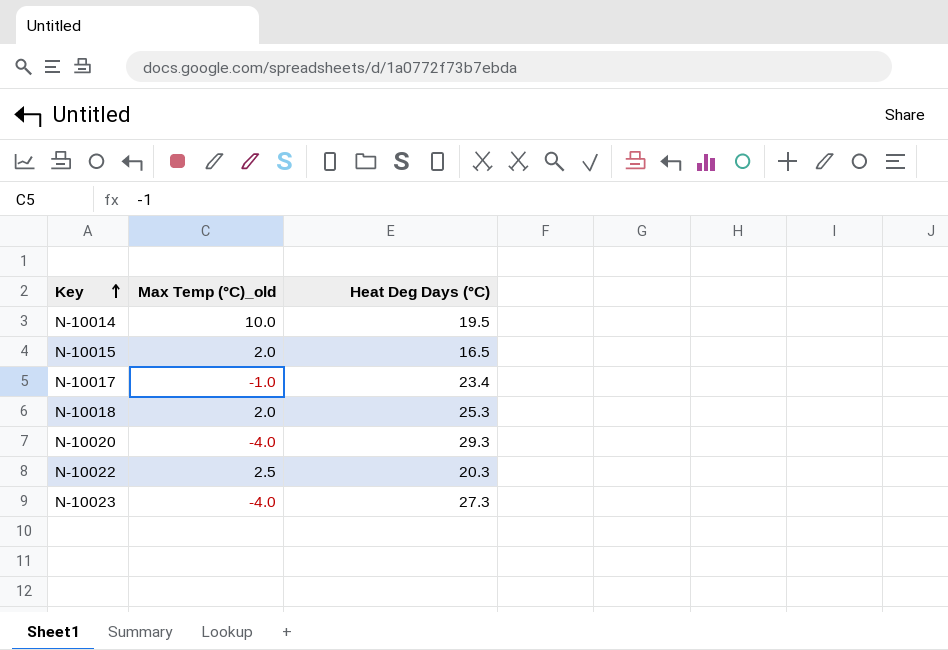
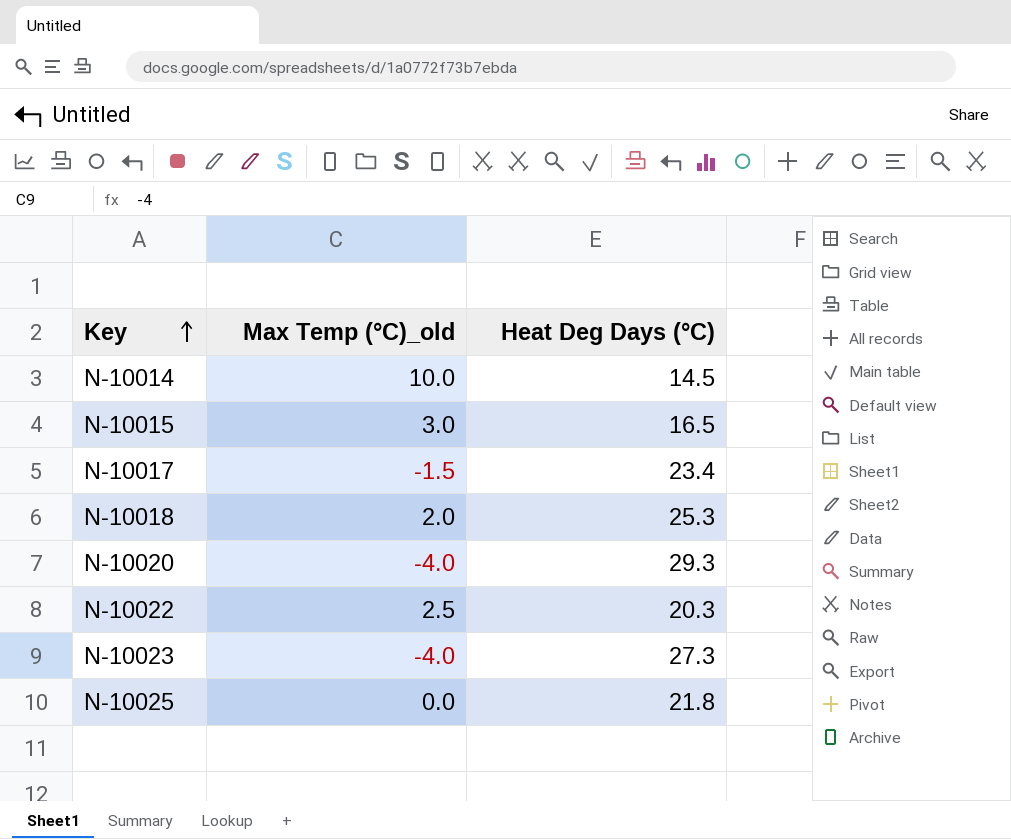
N-10014 | Heat Deg Days (°C): 19.5 -> 14.5
N-10015 | Max Temp (°C)_old: 2.0 -> 3.0
N-10017 | Max Temp (°C)_old: -1.0 -> -1.5
row N-10025: none -> 0.0 | 21.8

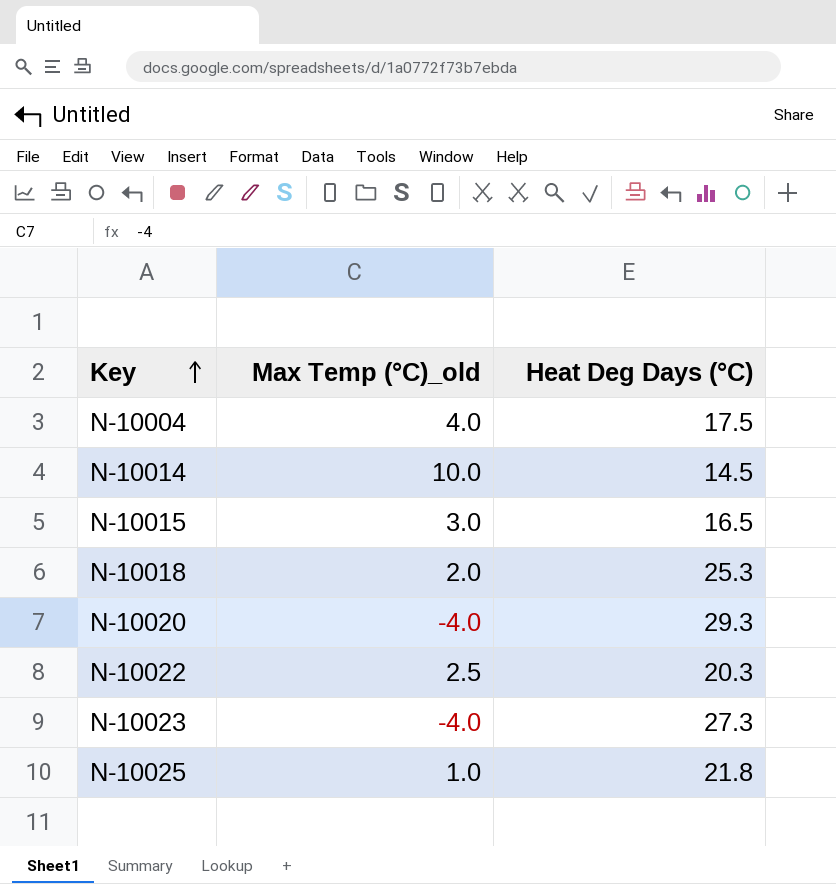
row N-10017: -1.5 | 23.4 -> none
row N-10004: none -> 4.0 | 17.5
N-10025 | Max Temp (°C)_old: 0.0 -> 1.0

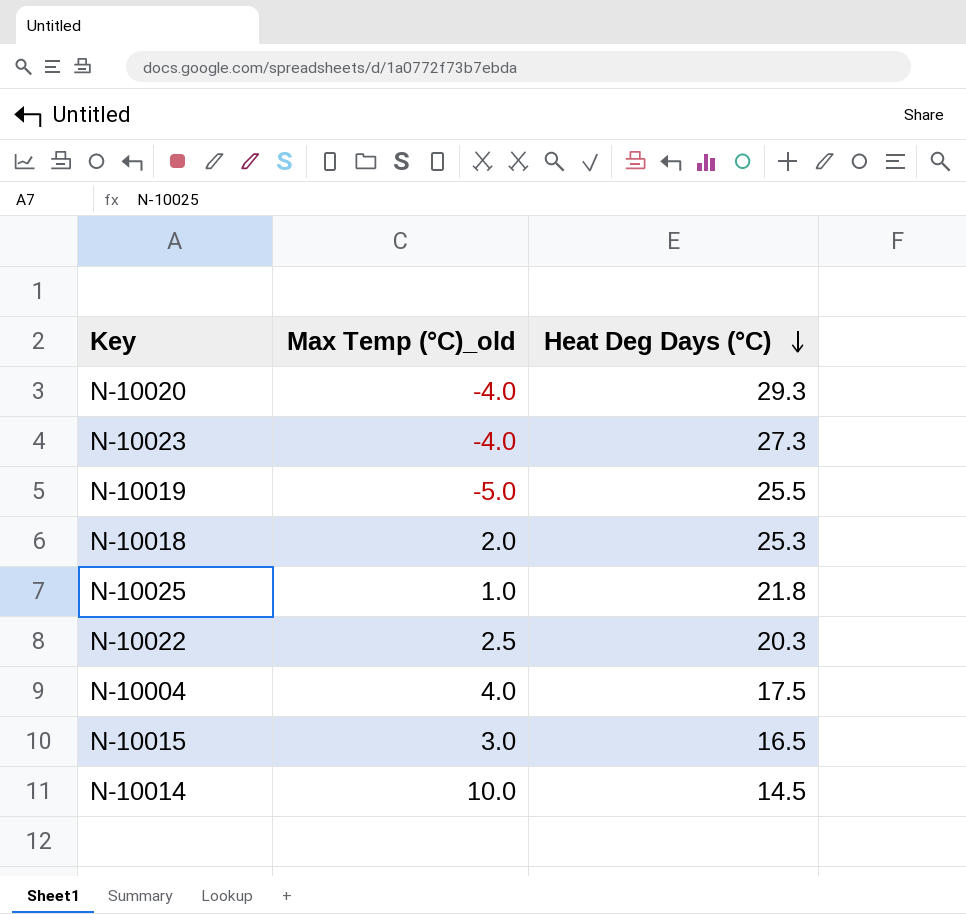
row order: Key ascending -> Heat Deg Days (°C) descending
row N-10019: none -> -5.0 | 25.5

